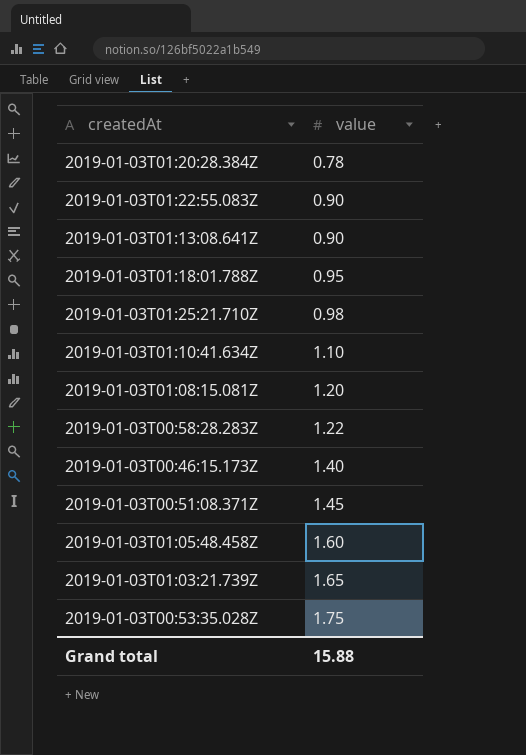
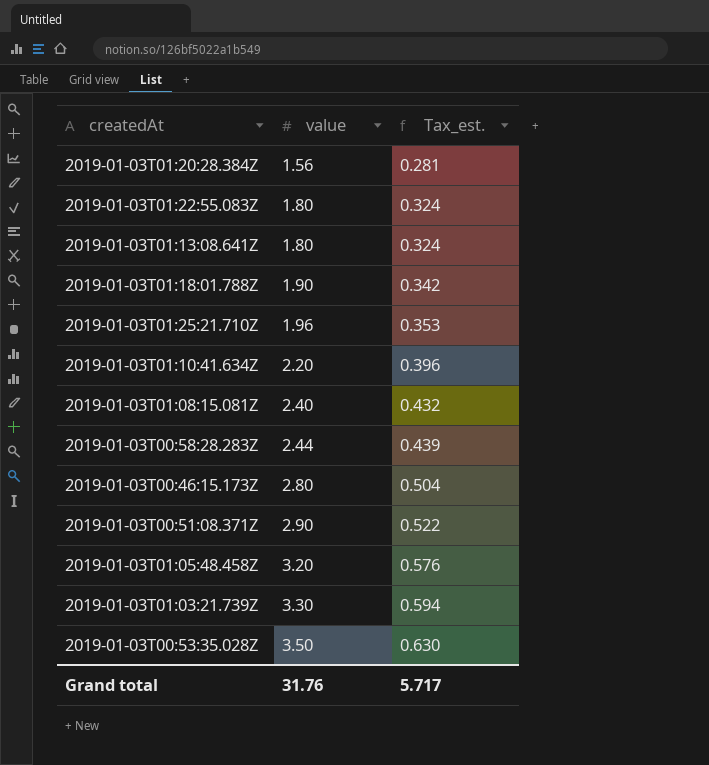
column Tax_est. | formula: none -> [value] * 0.18
2019-01-03T01:20:28.384Z | value: 0.78 -> 1.56
2019-01-03T01:22:55.083Z | value: 0.90 -> 1.80
2019-01-03T01:13:08.641Z | value: 0.90 -> 1.80
2019-01-03T01:18:01.788Z | value: 0.95 -> 1.90
2019-01-03T01:25:21.710Z | value: 0.98 -> 1.96
2019-01-03T01:10:41.634Z | value: 1.10 -> 2.20
2019-01-03T01:08:15.081Z | value: 1.20 -> 2.40
2019-01-03T00:58:28.283Z | value: 1.22 -> 2.44
2019-01-03T00:46:15.173Z | value: 1.40 -> 2.80
2019-01-03T00:51:08.371Z | value: 1.45 -> 2.90
2019-01-03T01:05:48.458Z | value: 1.60 -> 3.20
2019-01-03T01:03:21.739Z | value: 1.65 -> 3.30
2019-01-03T00:53:35.028Z | value: 1.75 -> 3.50
Grand total | value: 15.88 -> 31.76

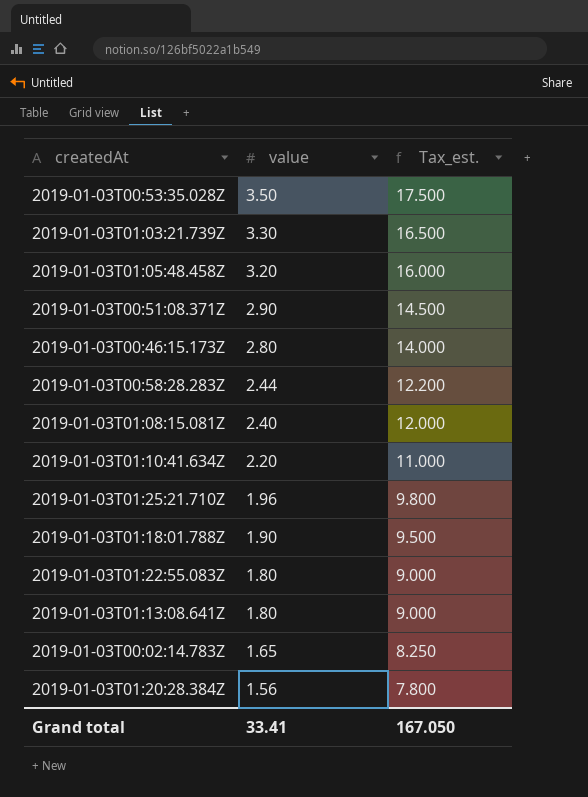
row order: value ascending -> value descending
column Tax_est. | formula: [value] * 0.18 -> [value] * 5
row 2019-01-03T00:02:14.783Z: none -> 1.65 | 8.250
Grand total | value: 31.76 -> 33.41
Grand total | Tax_est.: 5.717 -> 167.050

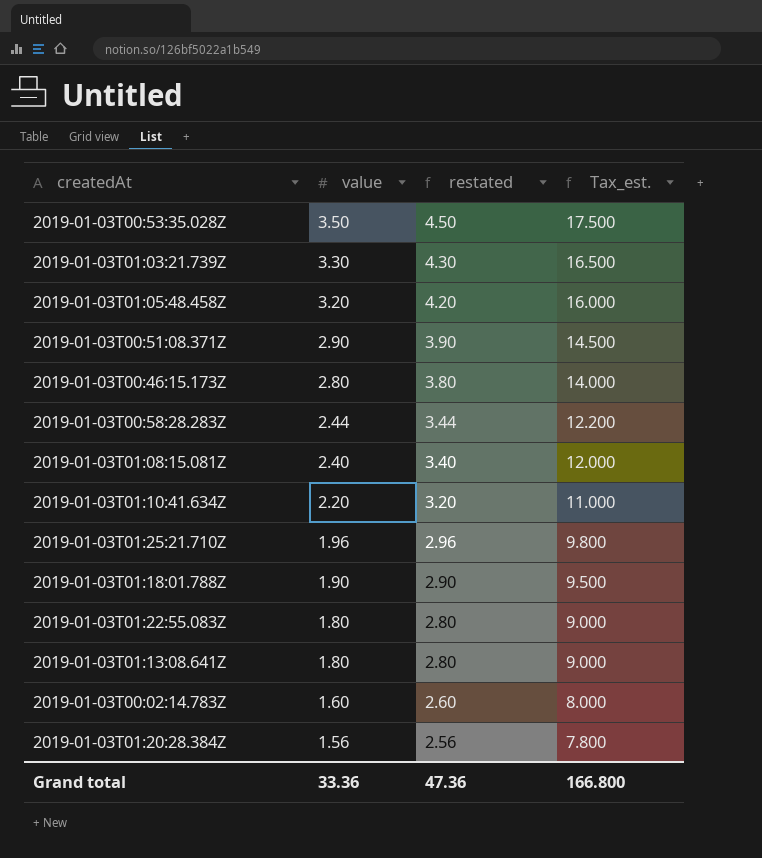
column restated | formula: none -> [value] + 1
2019-01-03T00:02:14.783Z | value: 1.65 -> 1.60
2019-01-03T00:02:14.783Z | Tax_est.: 8.250 -> 8.000
Grand total | value: 33.41 -> 33.36
Grand total | Tax_est.: 167.050 -> 166.800

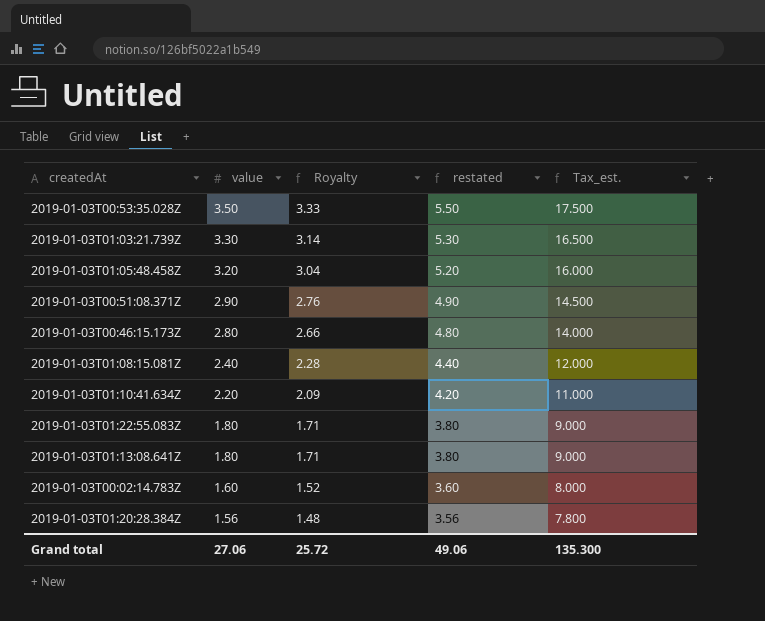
column Royalty | formula: none -> [value] * 0.95
column restated | formula: [value] + 1 -> [value] + 2
row 2019-01-03T00:58:28.283Z: 2.44 | 3.44 | 12.200 -> none
row 2019-01-03T01:25:21.710Z: 1.96 | 2.96 | 9.800 -> none
row 2019-01-03T01:18:01.788Z: 1.90 | 2.90 | 9.500 -> none
Grand total | value: 33.36 -> 27.06
Grand total | restated: 47.36 -> 49.06
Grand total | Tax_est.: 166.800 -> 135.300

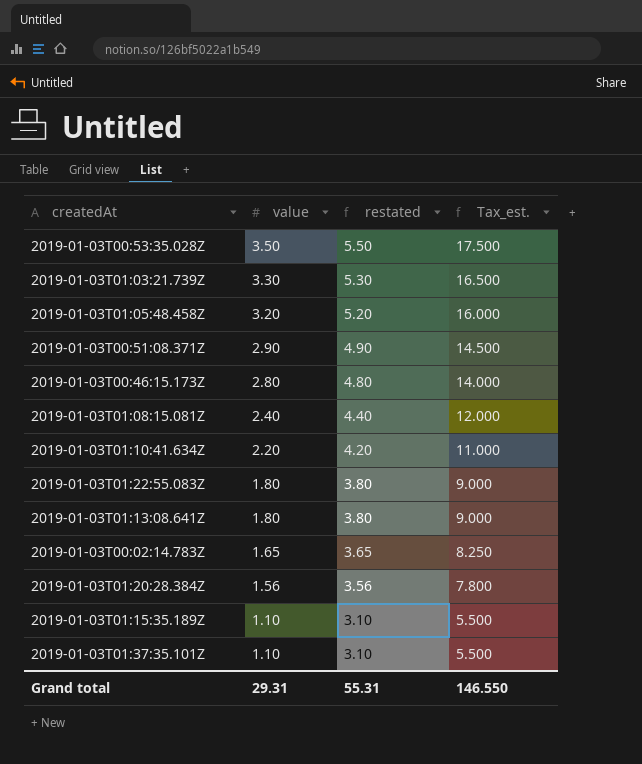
column Royalty | formula: [value] * 0.95 -> none
2019-01-03T00:02:14.783Z | value: 1.60 -> 1.65
2019-01-03T00:02:14.783Z | restated: 3.60 -> 3.65
2019-01-03T00:02:14.783Z | Tax_est.: 8.000 -> 8.250
row 2019-01-03T01:15:35.189Z: none -> 1.10 | 3.10 | 5.500
row 2019-01-03T01:37:35.101Z: none -> 1.10 | 3.10 | 5.500
Grand total | value: 27.06 -> 29.31
Grand total | restated: 49.06 -> 55.31
Grand total | Tax_est.: 135.300 -> 146.550

